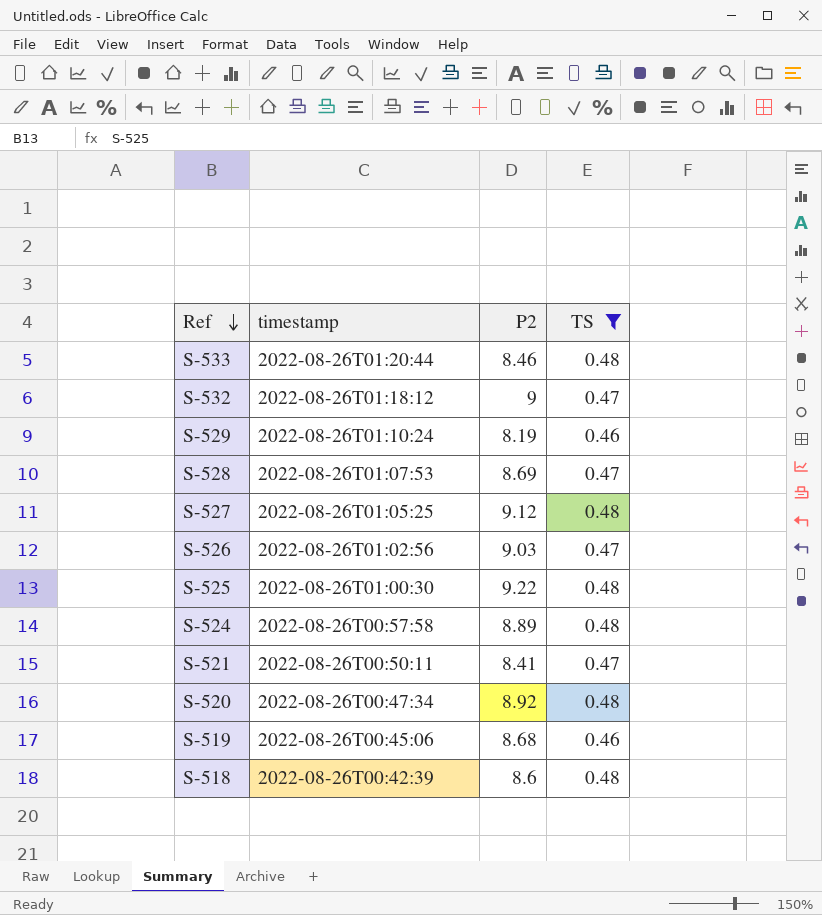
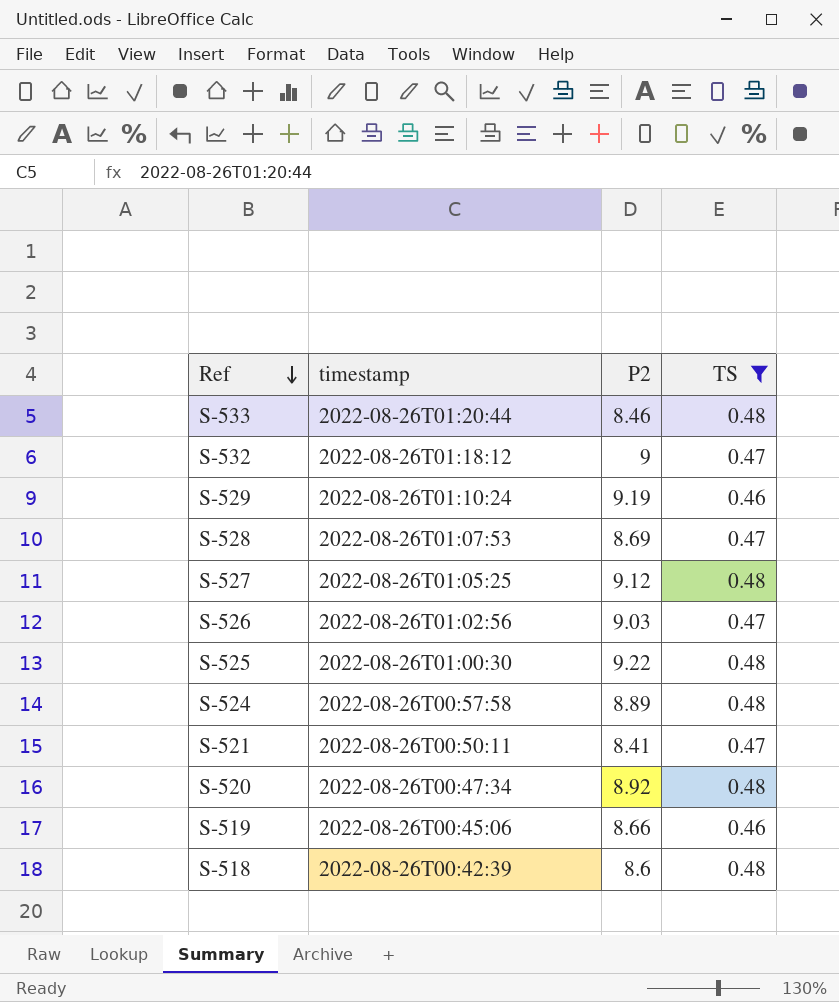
S-529 | P2: 8.19 -> 9.19
S-519 | P2: 8.68 -> 8.66

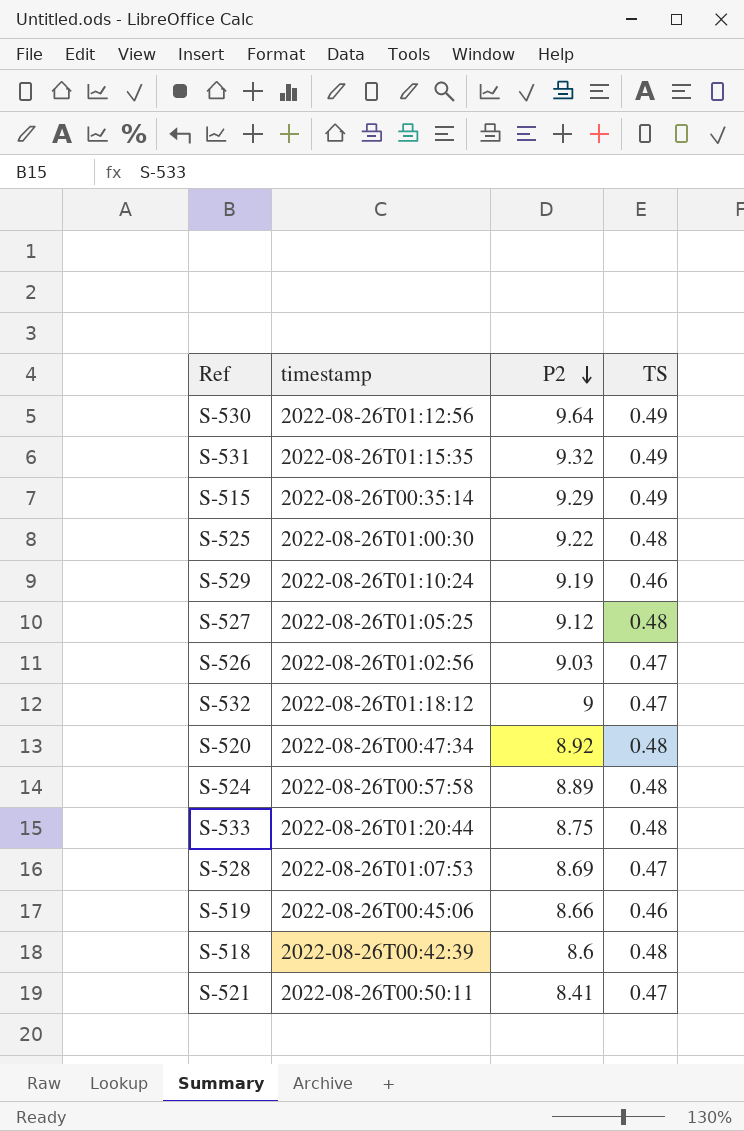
filter: TS != 0.49 -> none
row order: Ref descending -> P2 descending
S-533 | P2: 8.46 -> 8.75

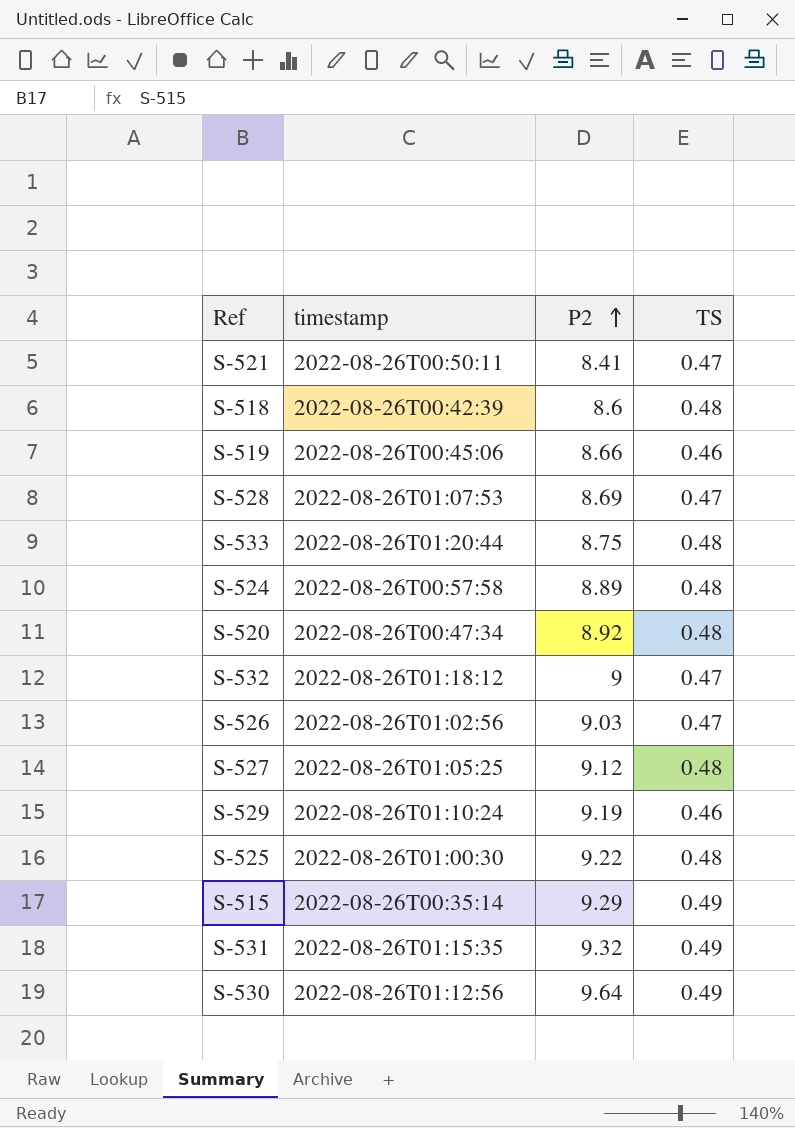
row order: P2 descending -> P2 ascending

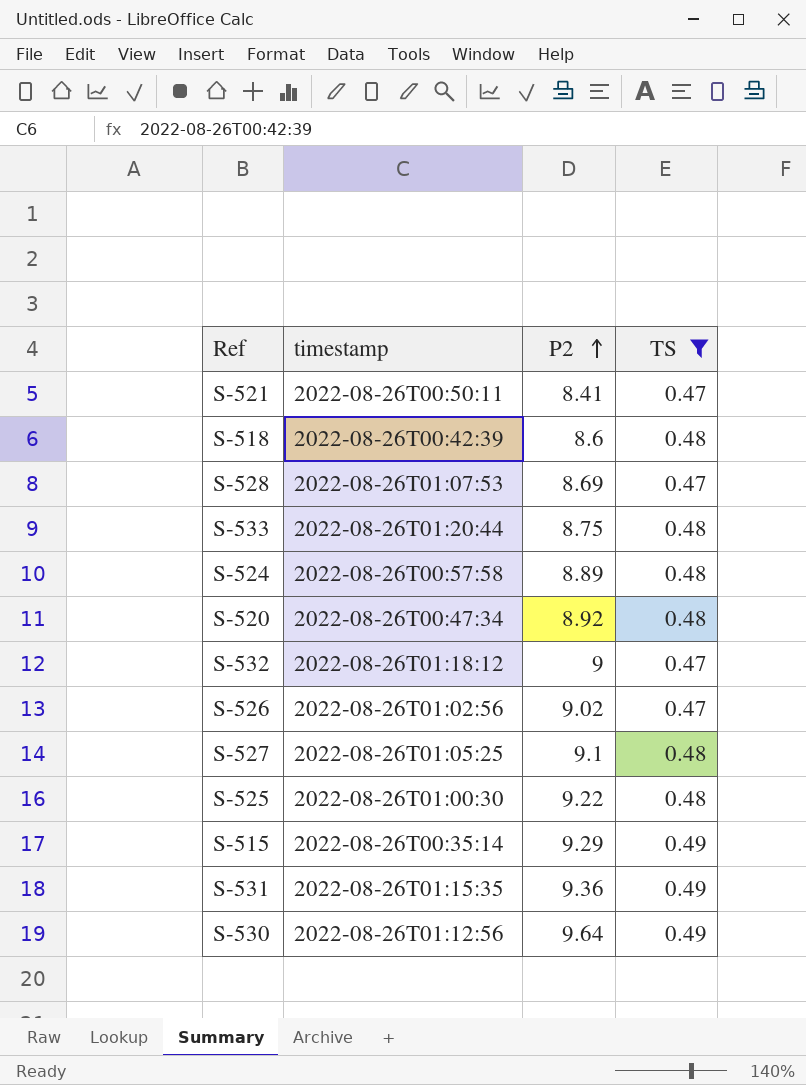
filter: none -> TS != 0.46
S-526 | P2: 9.03 -> 9.02
S-527 | P2: 9.12 -> 9.1
S-531 | P2: 9.32 -> 9.36

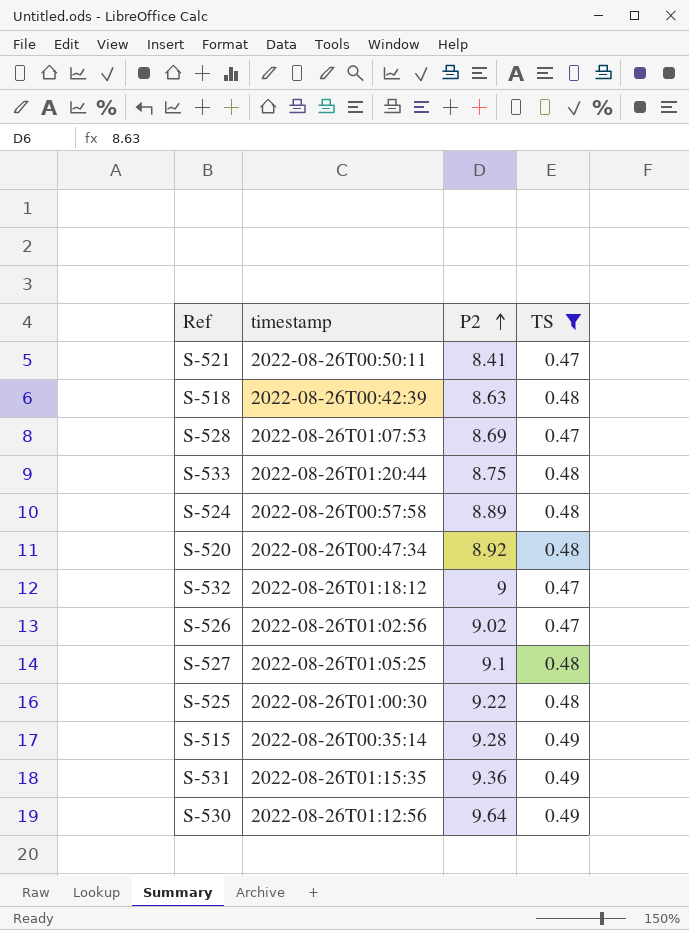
S-518 | P2: 8.6 -> 8.63
S-515 | P2: 9.29 -> 9.28

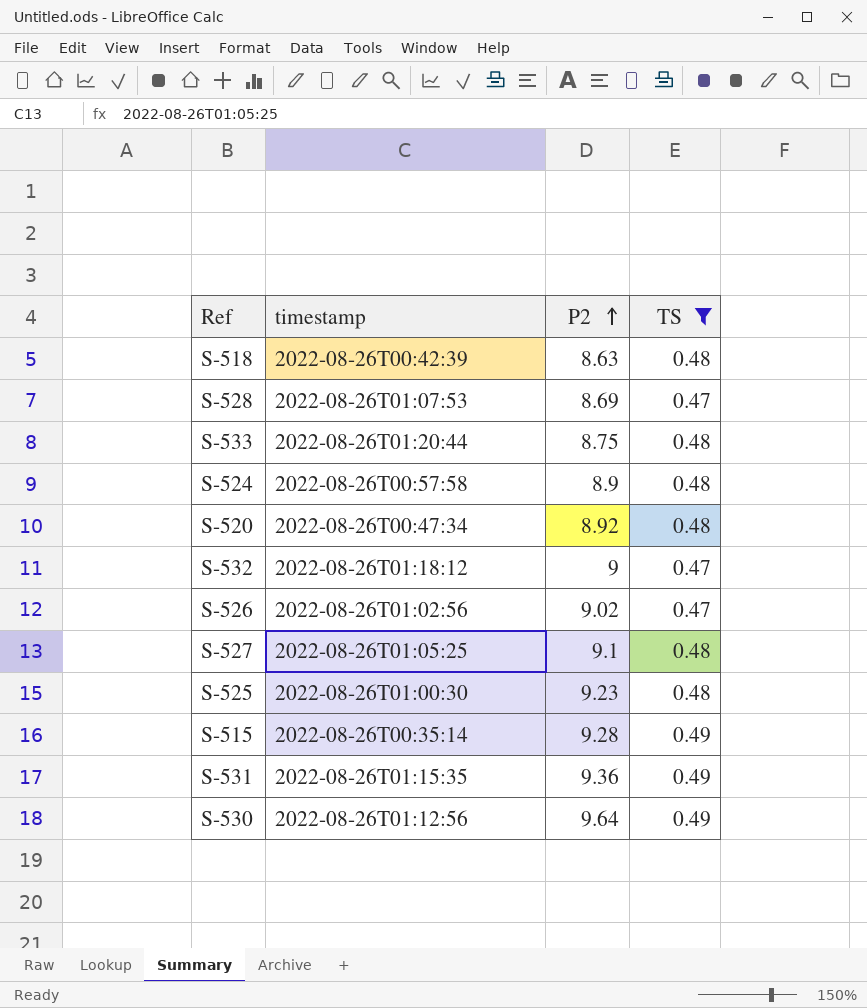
row S-521: 2022-08-26T00:50:11 | 8.41 | 0.47 -> none
S-524 | P2: 8.89 -> 8.9
S-525 | P2: 9.22 -> 9.23

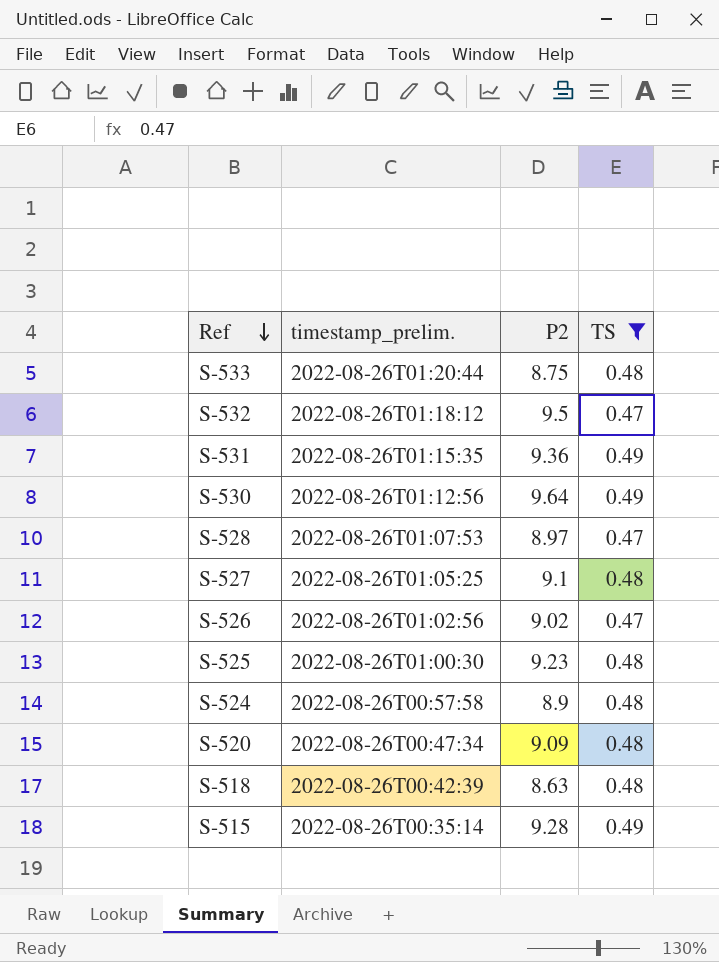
row order: P2 ascending -> Ref descending
column name: timestamp -> timestamp_prelim.
S-532 | P2: 9 -> 9.5
S-528 | P2: 8.69 -> 8.97
S-520 | P2: 8.92 -> 9.09

